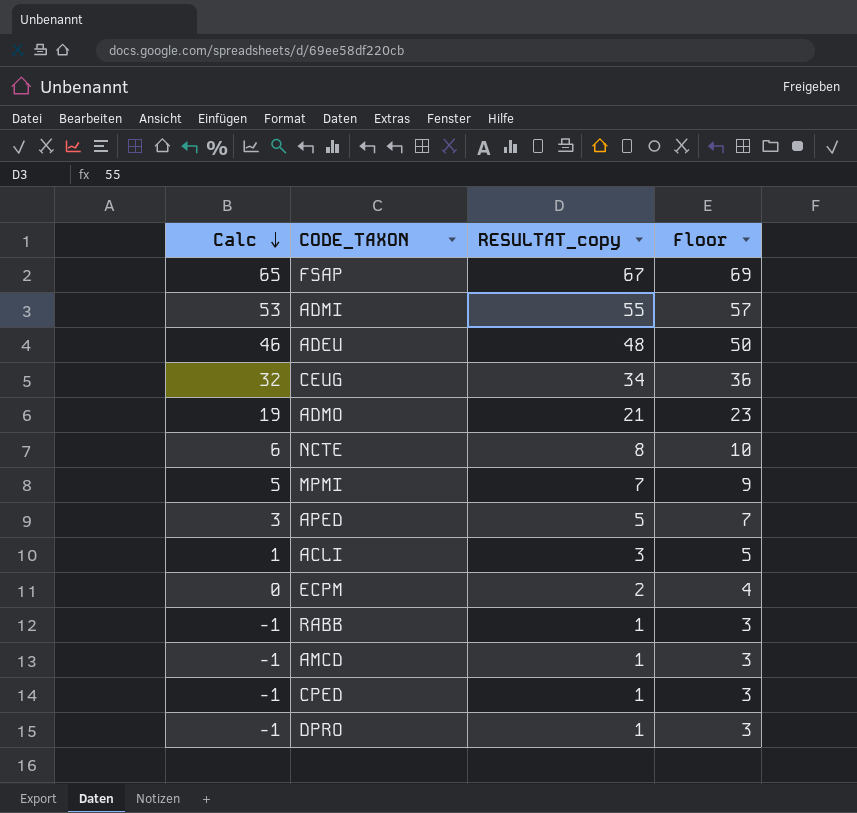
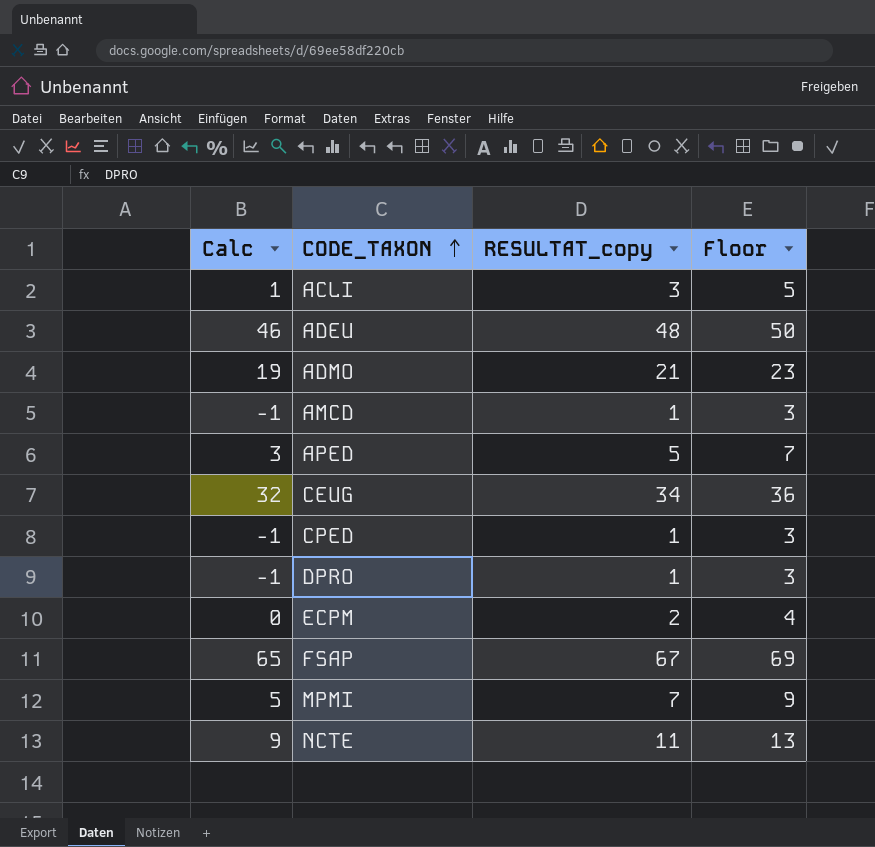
row order: Calc descending -> CODE_TAXON ascending
row ADMI: 53 | 55 | 57 -> none
row RABB: -1 | 1 | 3 -> none
NCTE | Calc: 6 -> 9
NCTE | RESULTAT_copy: 8 -> 11
NCTE | Floor: 10 -> 13

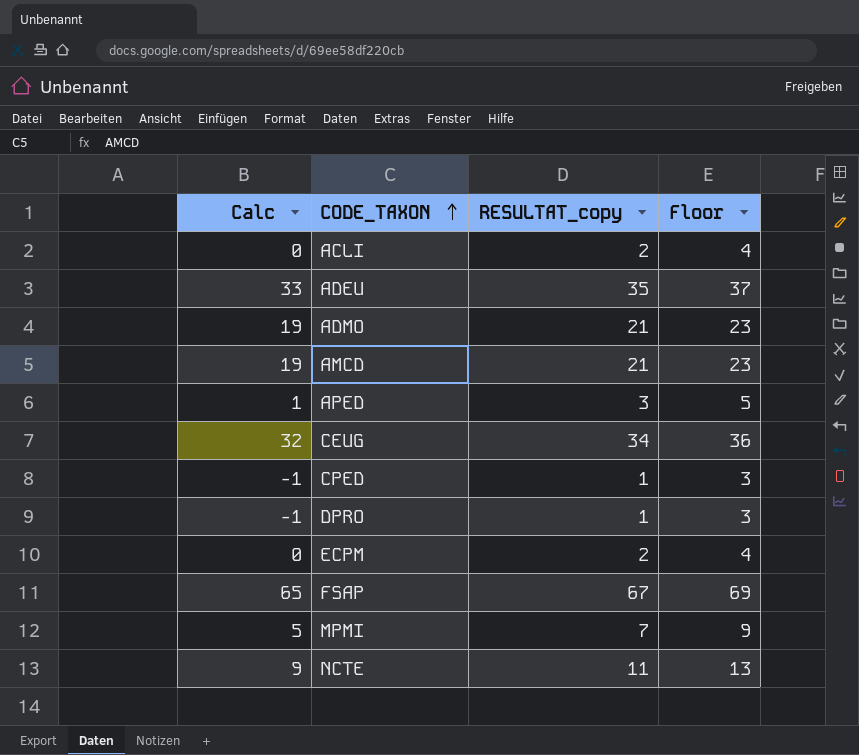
ACLI | Calc: 1 -> 0
ACLI | RESULTAT_copy: 3 -> 2
ACLI | Floor: 5 -> 4
ADEU | Calc: 46 -> 33
ADEU | RESULTAT_copy: 48 -> 35
ADEU | Floor: 50 -> 37
AMCD | Calc: -1 -> 19
AMCD | RESULTAT_copy: 1 -> 21
AMCD | Floor: 3 -> 23
APED | Calc: 3 -> 1
APED | RESULTAT_copy: 5 -> 3
APED | Floor: 7 -> 5

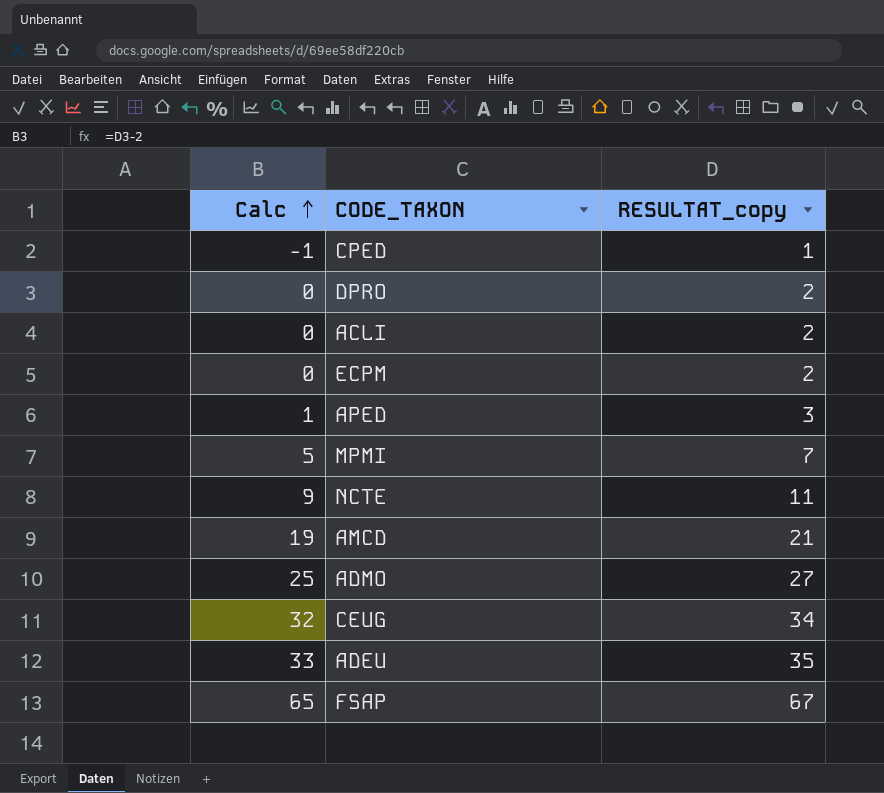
row order: CODE_TAXON ascending -> Calc ascending
column Floor | formula: [RESULTAT_copy] + 2 -> none
DPRO | Calc: -1 -> 0
DPRO | RESULTAT_copy: 1 -> 2
ADMO | Calc: 19 -> 25
ADMO | RESULTAT_copy: 21 -> 27

